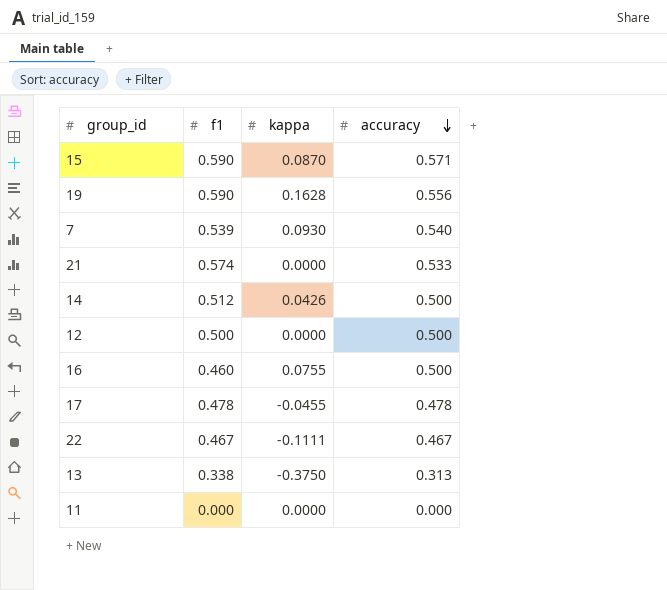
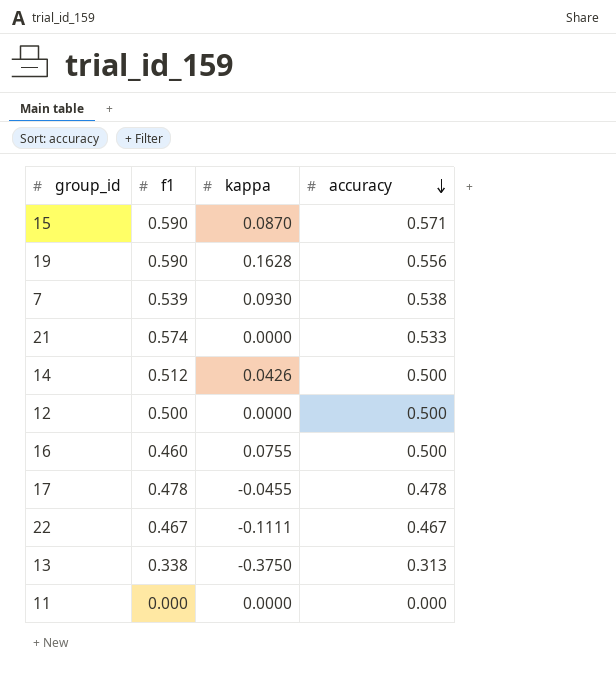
7 | accuracy: 0.540 -> 0.538

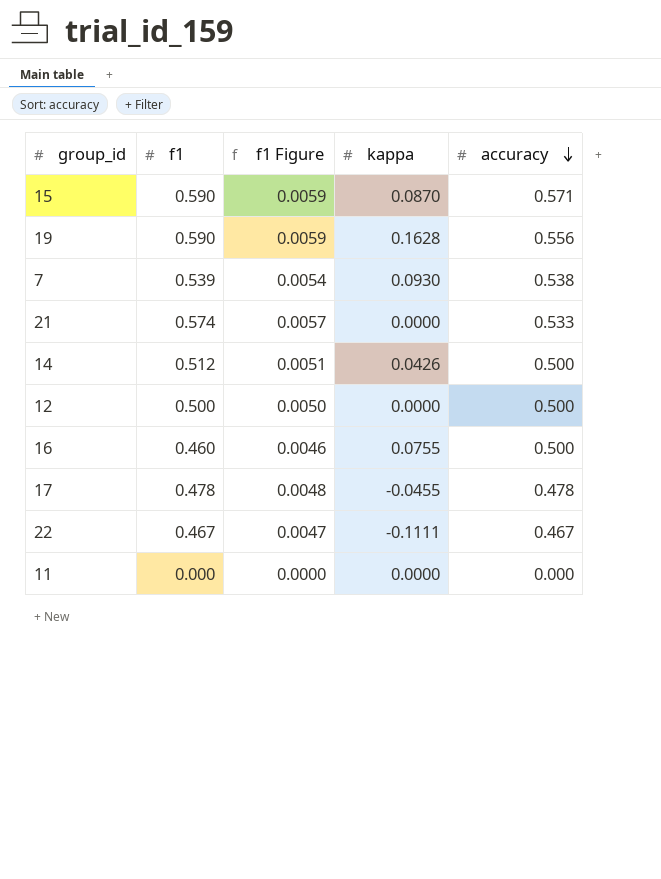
column f1 Figure | formula: none -> [f1] * 0.01
row 13: 0.338 | -0.3750 | 0.313 -> none

